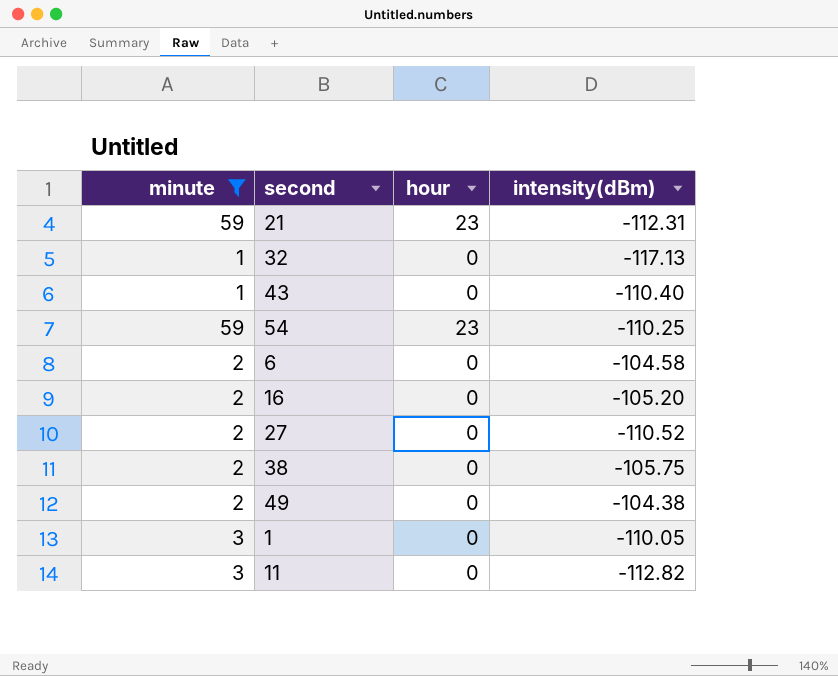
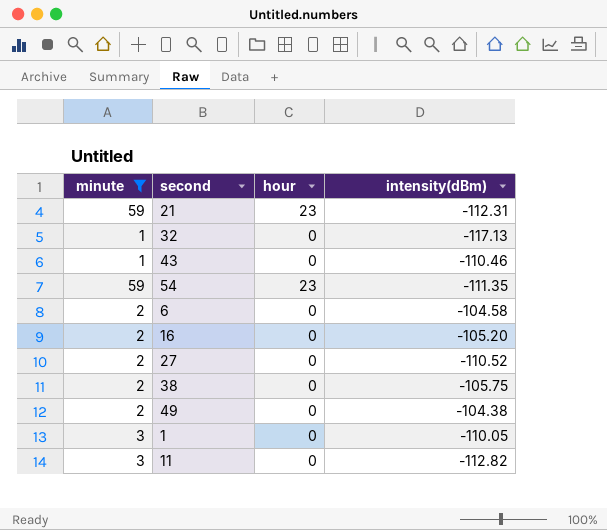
43 | intensity(dBm): -110.40 -> -110.46
54 | intensity(dBm): -110.25 -> -111.35

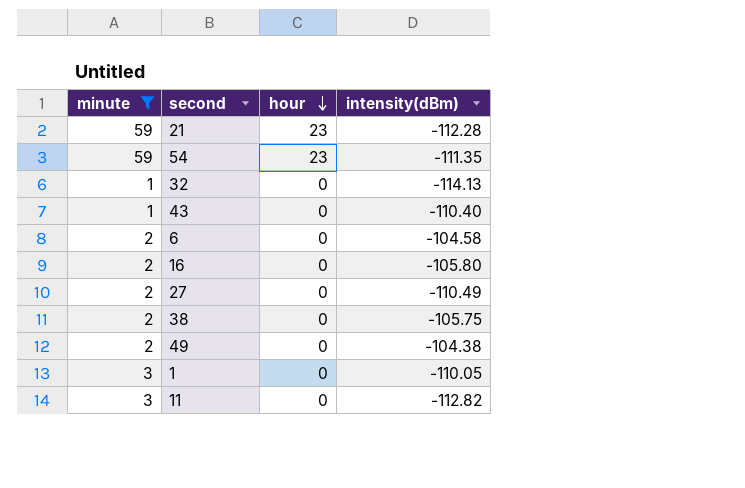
row order: none -> hour descending
21 | intensity(dBm): -112.31 -> -112.28
32 | intensity(dBm): -117.13 -> -114.13
43 | intensity(dBm): -110.46 -> -110.40
16 | intensity(dBm): -105.20 -> -105.80
27 | intensity(dBm): -110.52 -> -110.49

